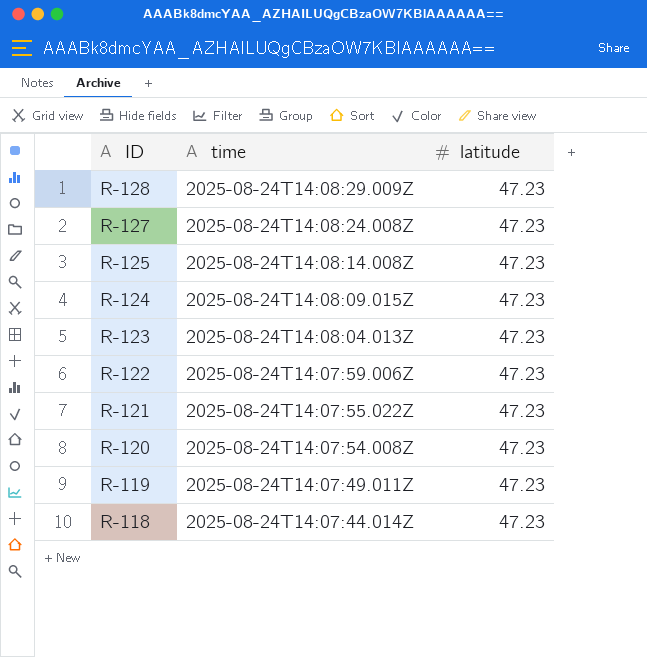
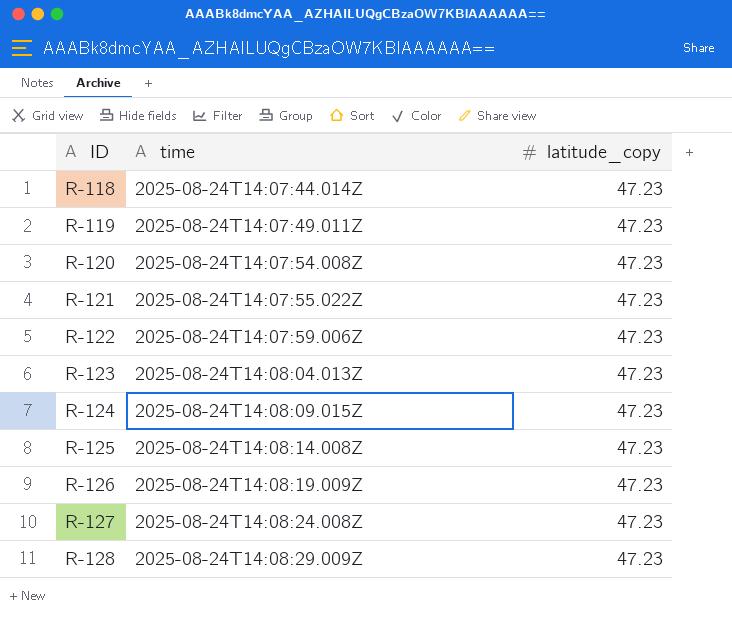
row order: ID descending -> ID ascending
column name: latitude -> latitude_copy
row R-126: none -> 2025-08-24T14:08:19.009Z | 47.23

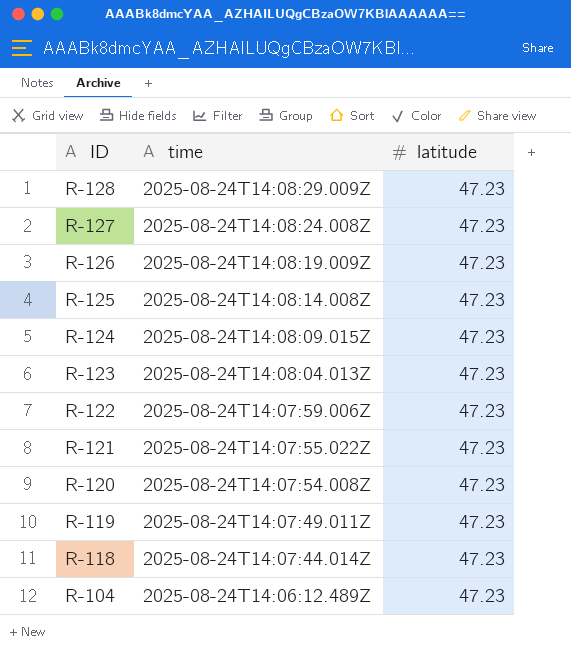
row order: ID ascending -> ID descending
column name: latitude_copy -> latitude
row R-104: none -> 2025-08-24T14:06:12.489Z | 47.23

